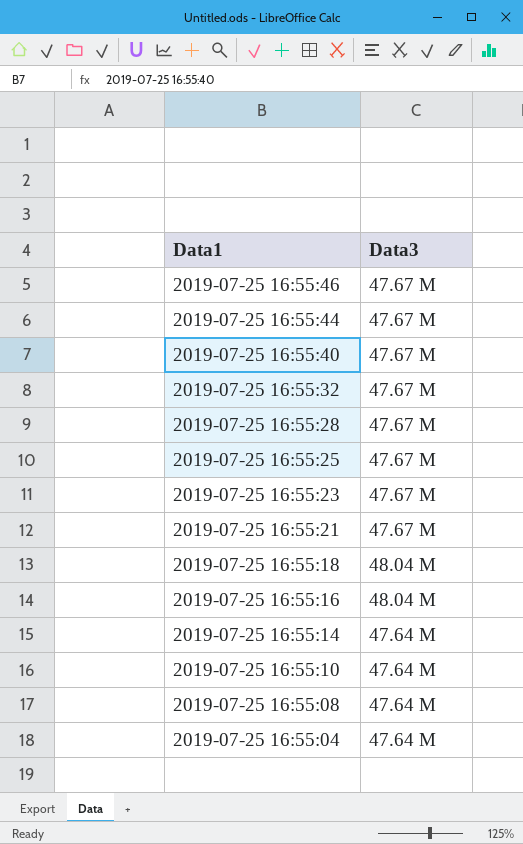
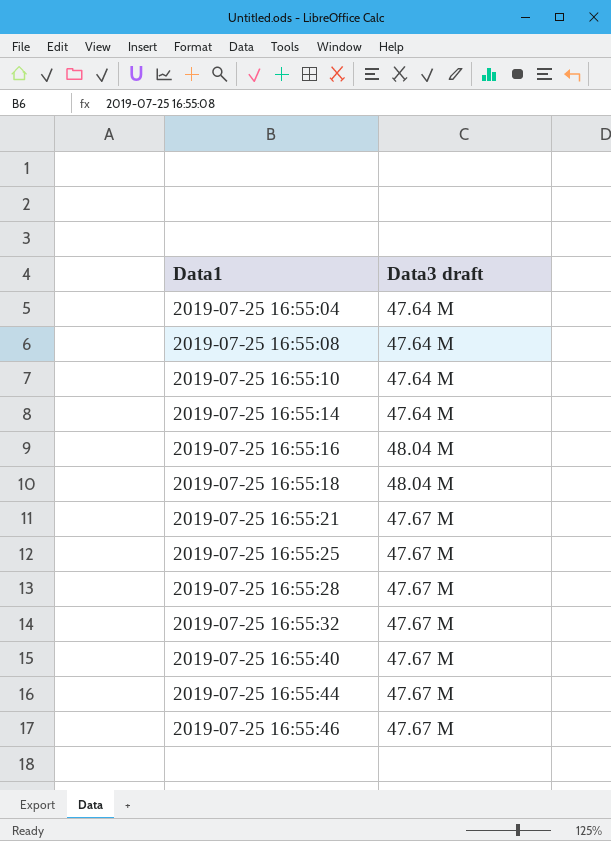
row order: Data1 descending -> Data1 ascending
column name: Data3 -> Data3 draft
row 2019-07-25 16:55:23: 47.67 M -> none

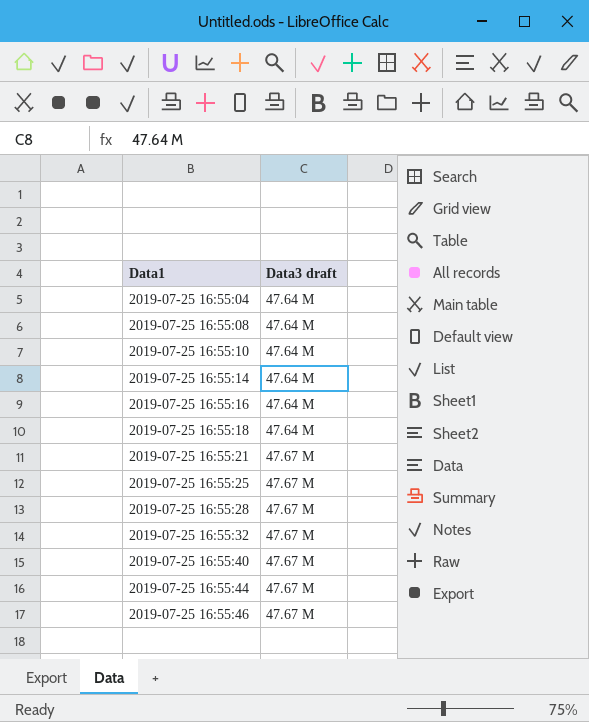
2019-07-25 16:55:16 | Data3 draft: 48.04 M -> 47.64 M
2019-07-25 16:55:18 | Data3 draft: 48.04 M -> 47.64 M

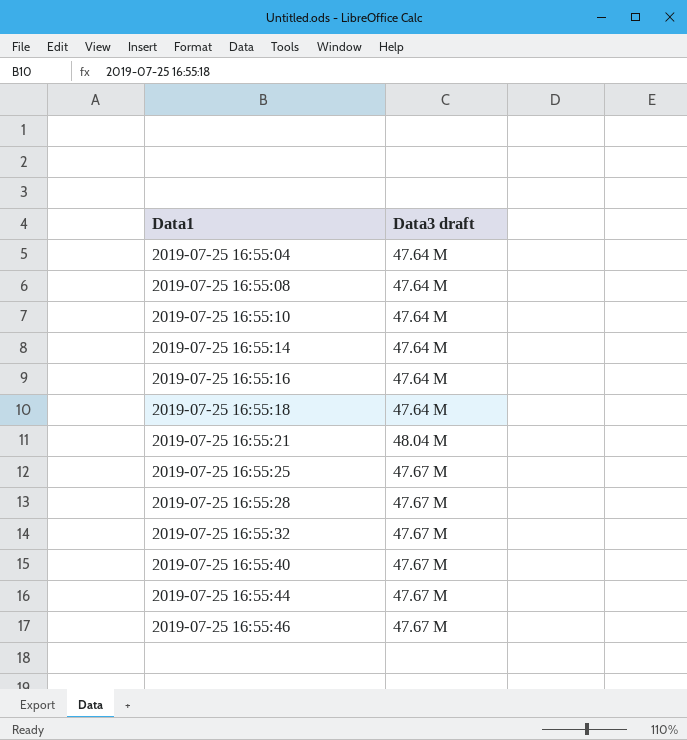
2019-07-25 16:55:21 | Data3 draft: 47.67 M -> 48.04 M

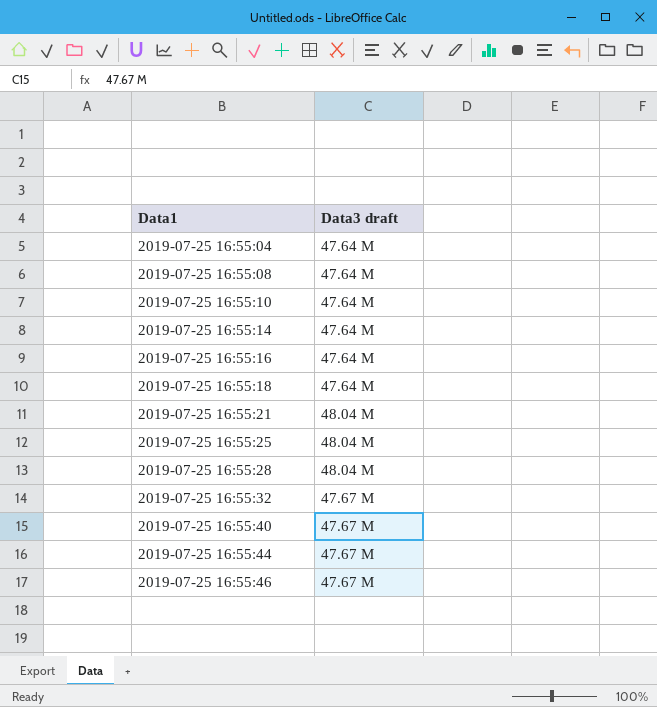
2019-07-25 16:55:25 | Data3 draft: 47.67 M -> 48.04 M
2019-07-25 16:55:28 | Data3 draft: 47.67 M -> 48.04 M

